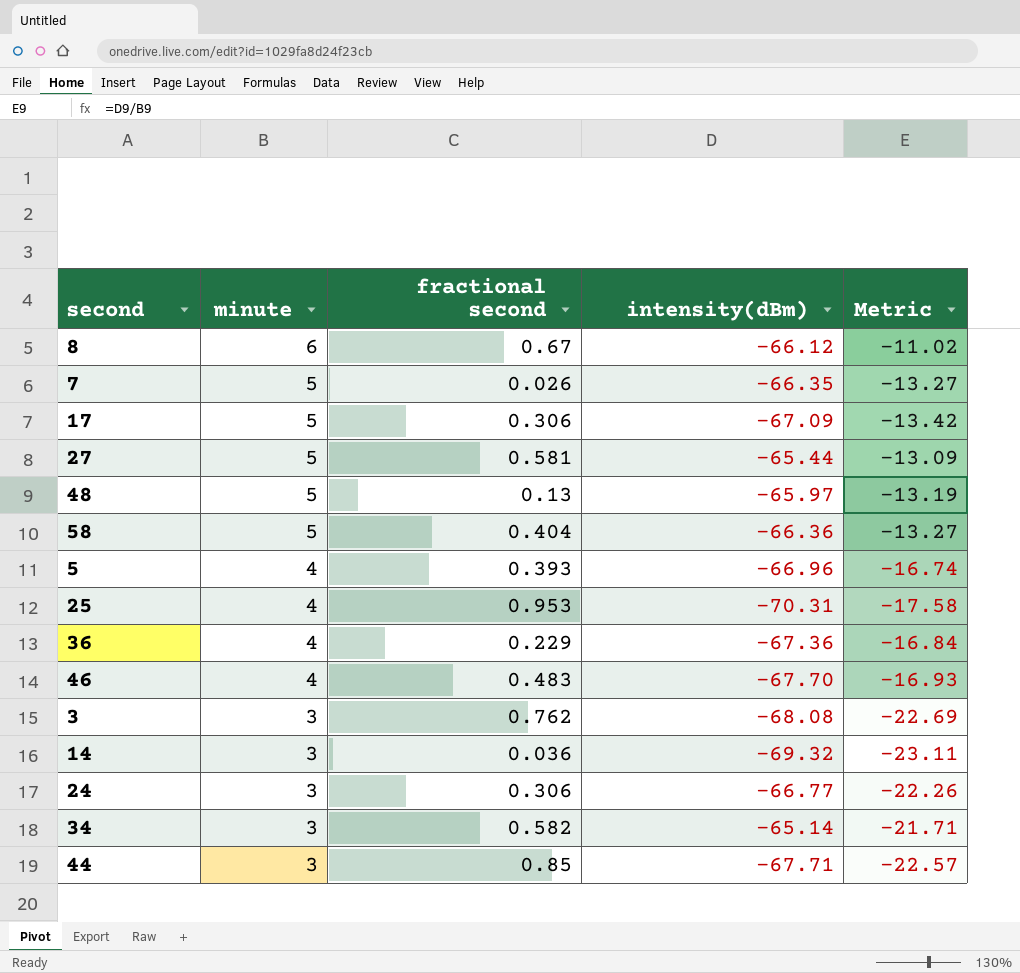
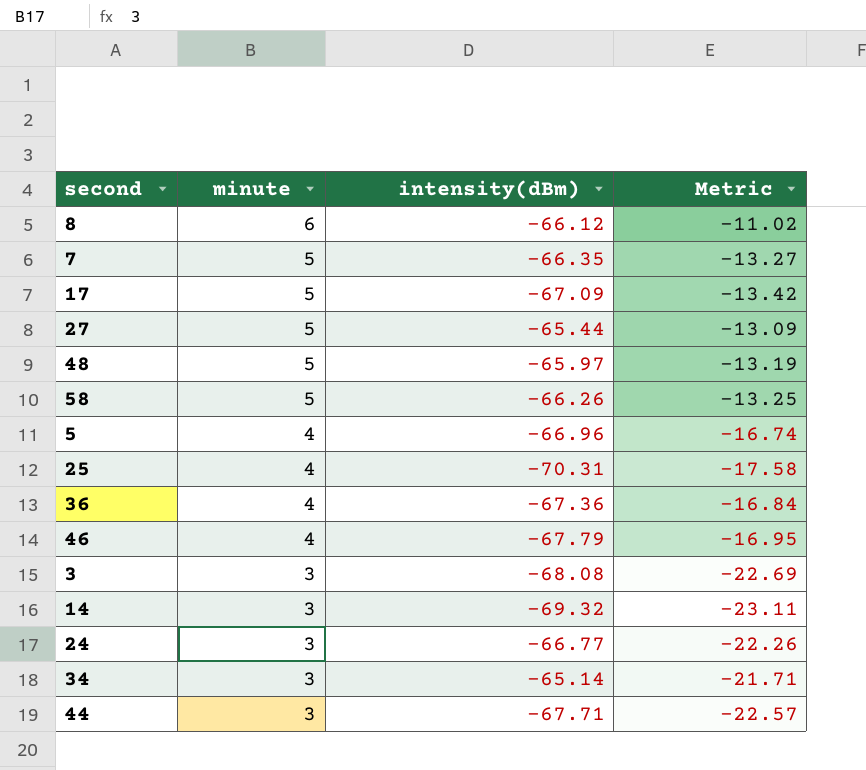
column fractional second | position: 3 -> none
58 | intensity(dBm): -66.36 -> -66.26
58 | Metric: -13.27 -> -13.25
46 | intensity(dBm): -67.70 -> -67.79
46 | Metric: -16.93 -> -16.95

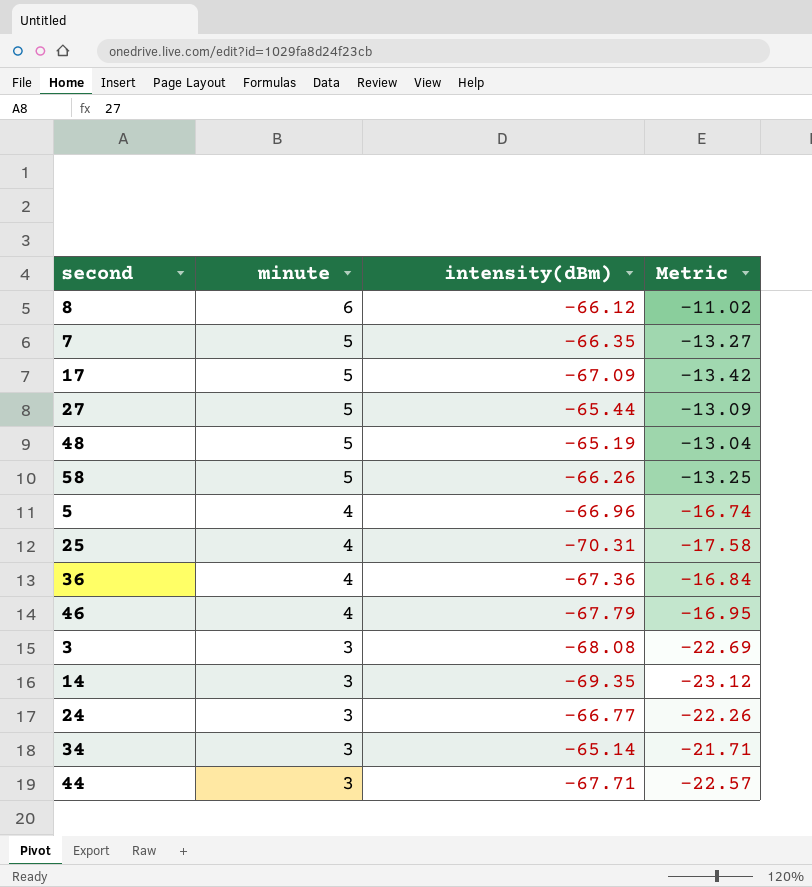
48 | intensity(dBm): -65.97 -> -65.19
48 | Metric: -13.19 -> -13.04
14 | intensity(dBm): -69.32 -> -69.35
14 | Metric: -23.11 -> -23.12

